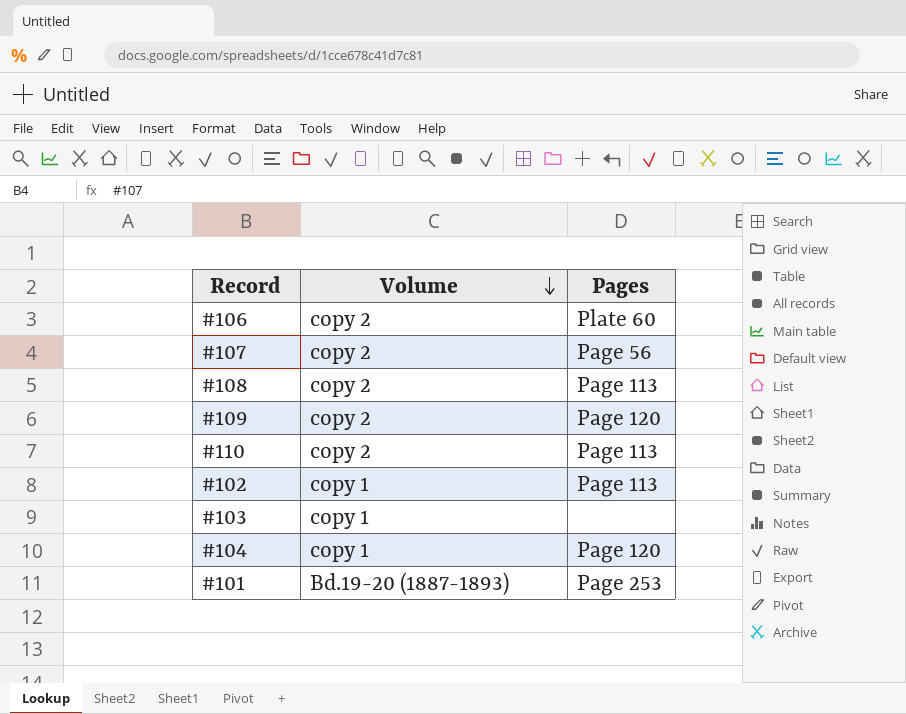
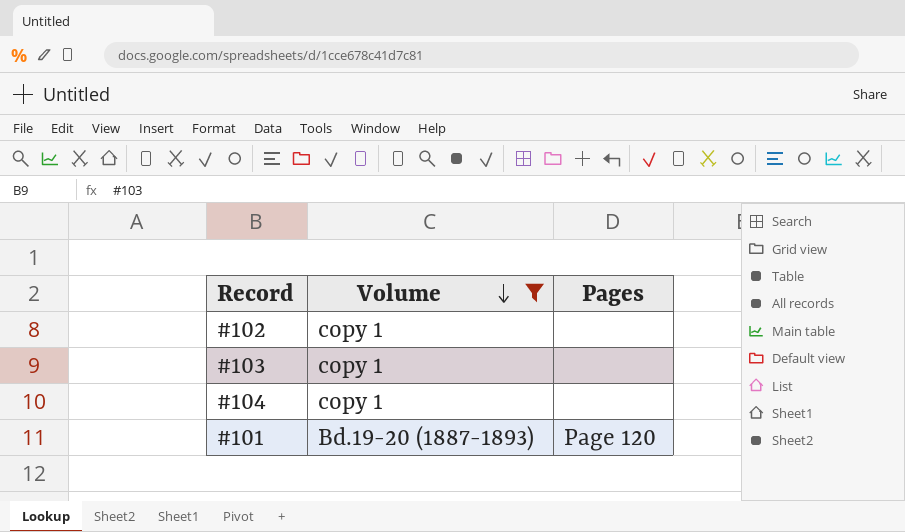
filter: none -> Volume != copy 2
#102 | Pages: Page 113 -> none
#104 | Pages: Page 120 -> none
#101 | Pages: Page 253 -> Page 120

